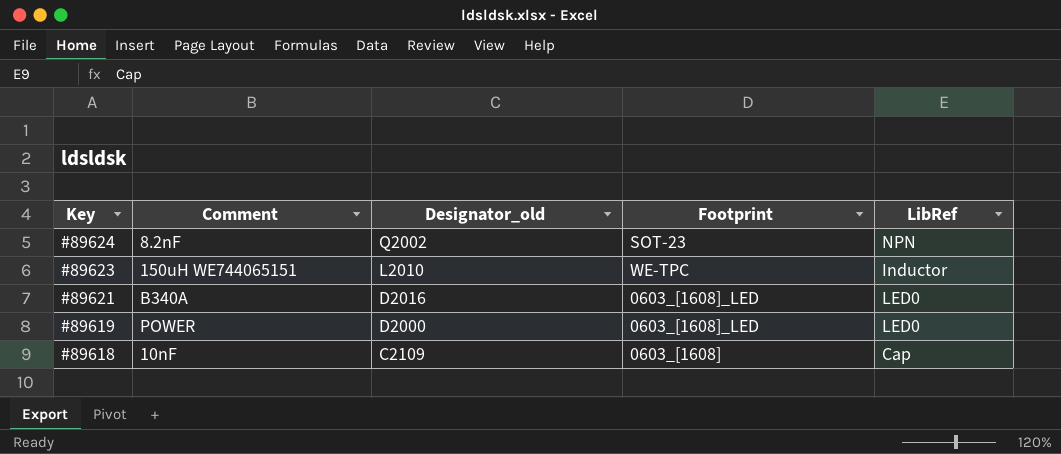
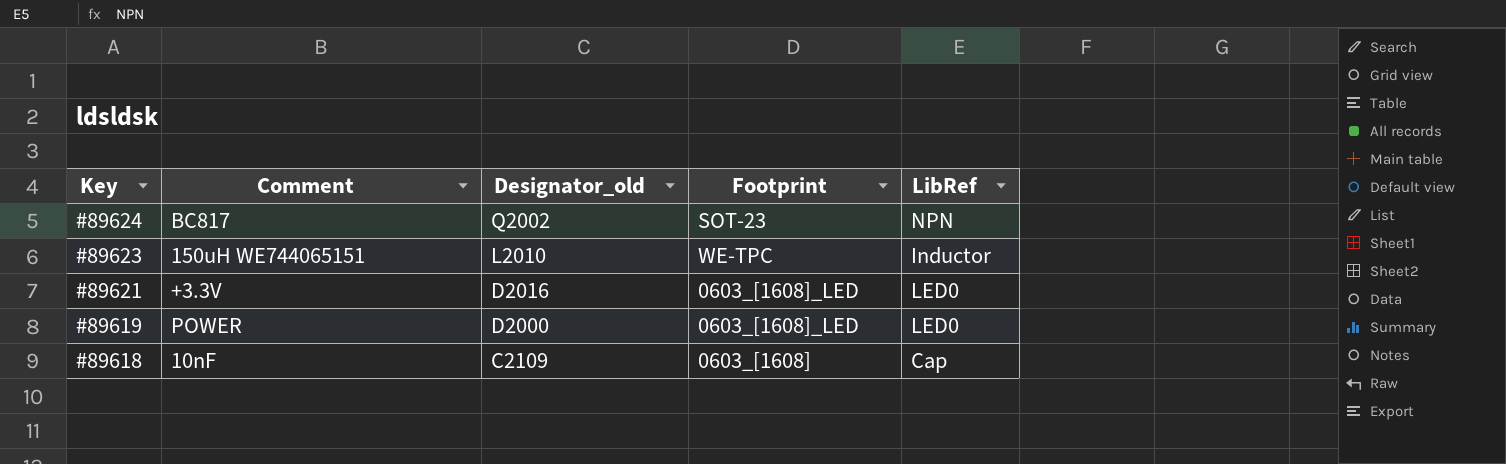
#89624 | Comment: 8.2nF -> BC817
#89621 | Comment: B340A -> +3.3V

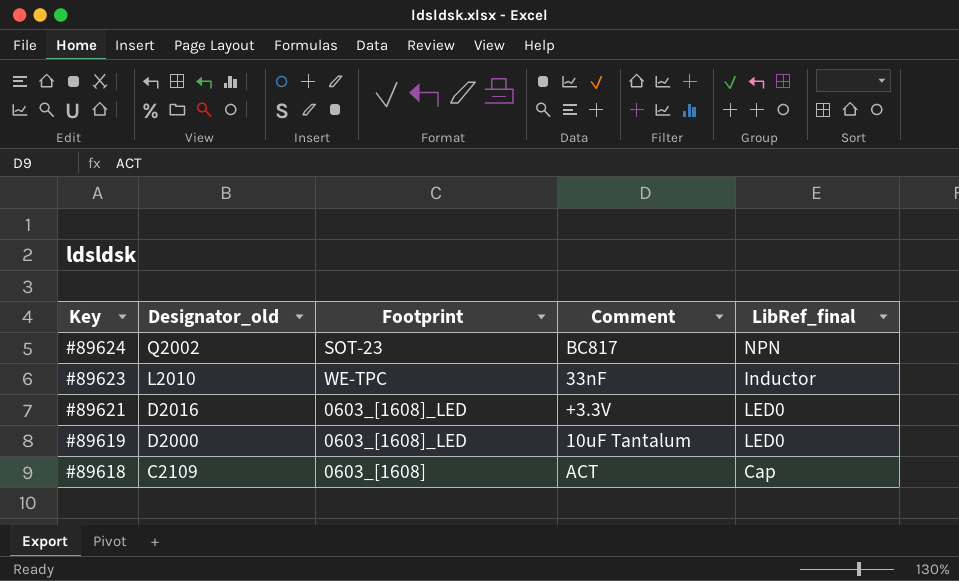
column Comment | position: 2 -> 4
column name: LibRef -> LibRef_final
#89623 | Comment: 150uH WE744065151 -> 33nF
#89619 | Comment: POWER -> 10uF Tantalum
#89618 | Comment: 10nF -> ACT

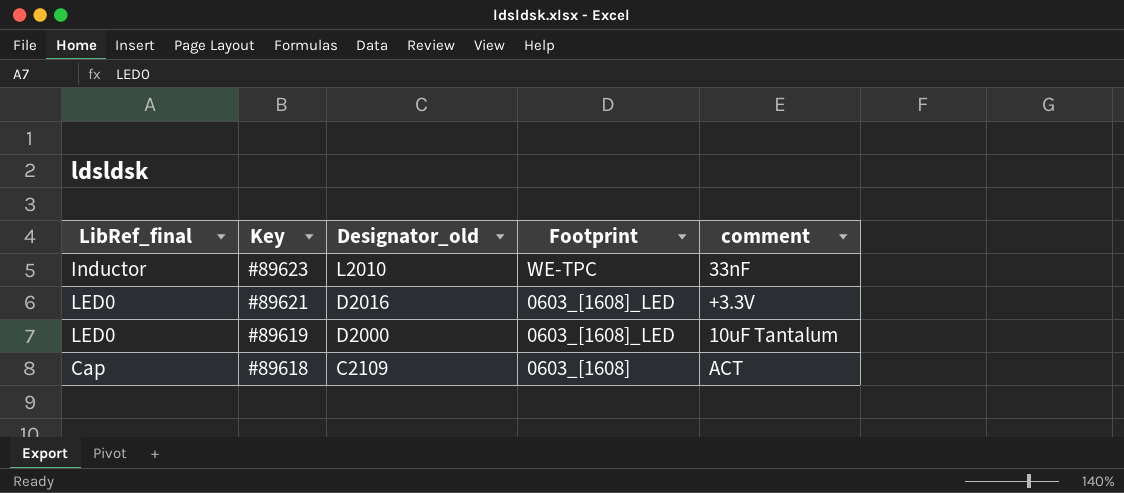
column LibRef_final | position: 5 -> 1
column name: Comment -> comment
row #89624: Q2002 | SOT-23 | BC817 | NPN -> none

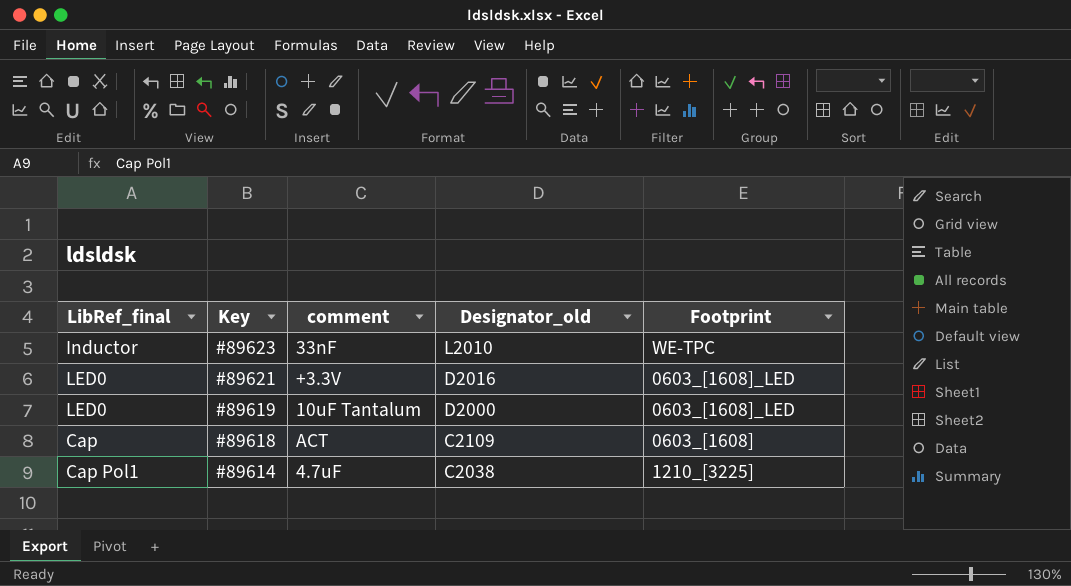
column comment | position: 5 -> 3
row #89614: none -> Cap Pol1 | 4.7uF | C2038 | 1210_[3225]

